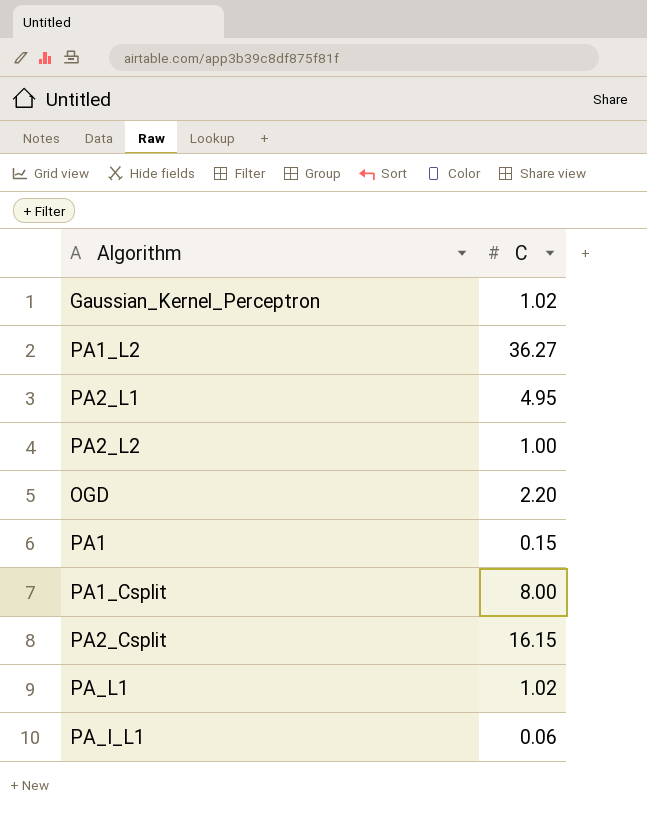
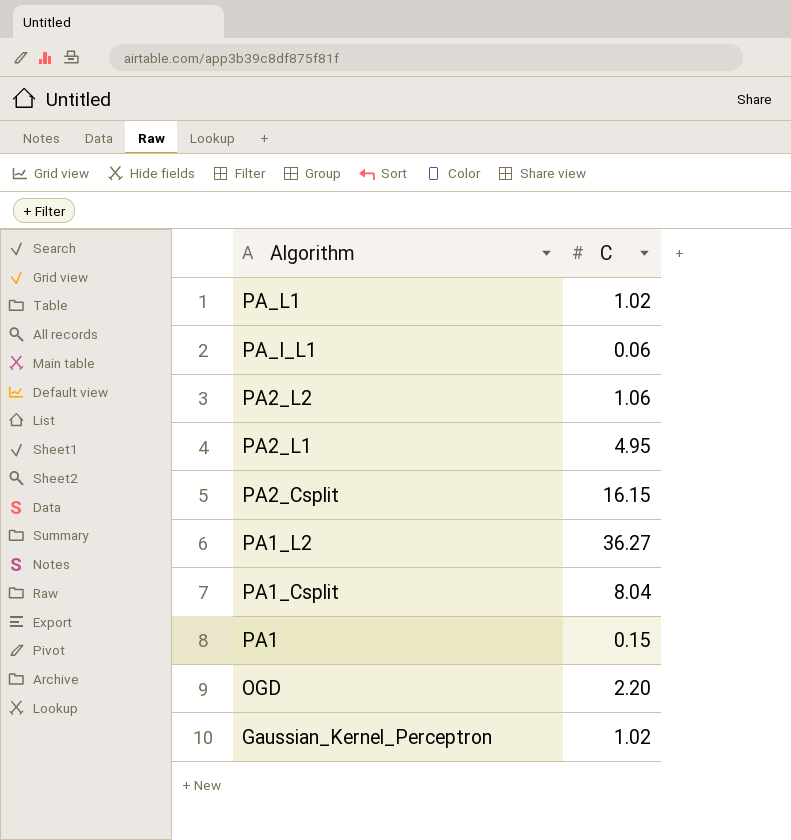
row order: none -> Algorithm descending
PA2_L2 | C: 1.00 -> 1.06
PA1_Csplit | C: 8.00 -> 8.04

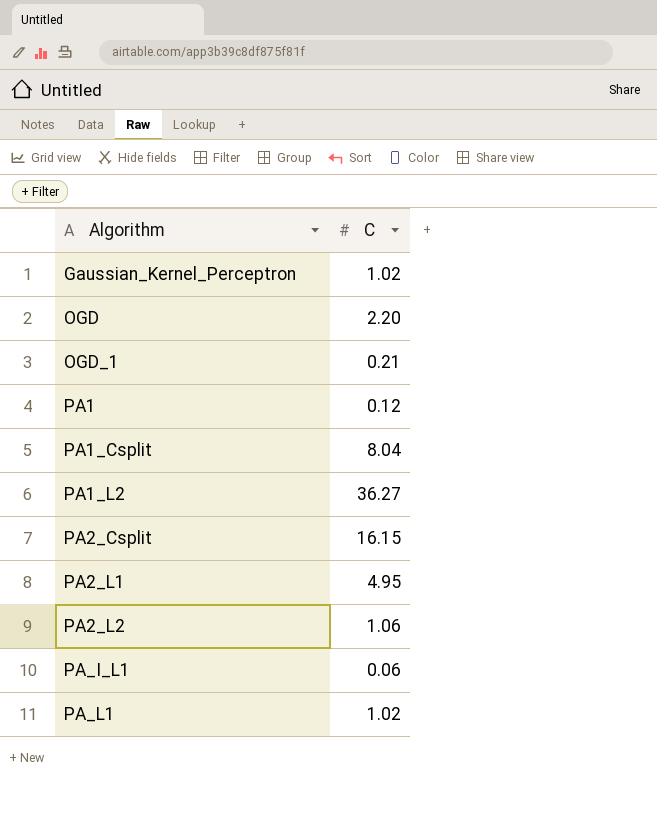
row order: Algorithm descending -> Algorithm ascending
row OGD_1: none -> 0.21
PA1 | C: 0.15 -> 0.12

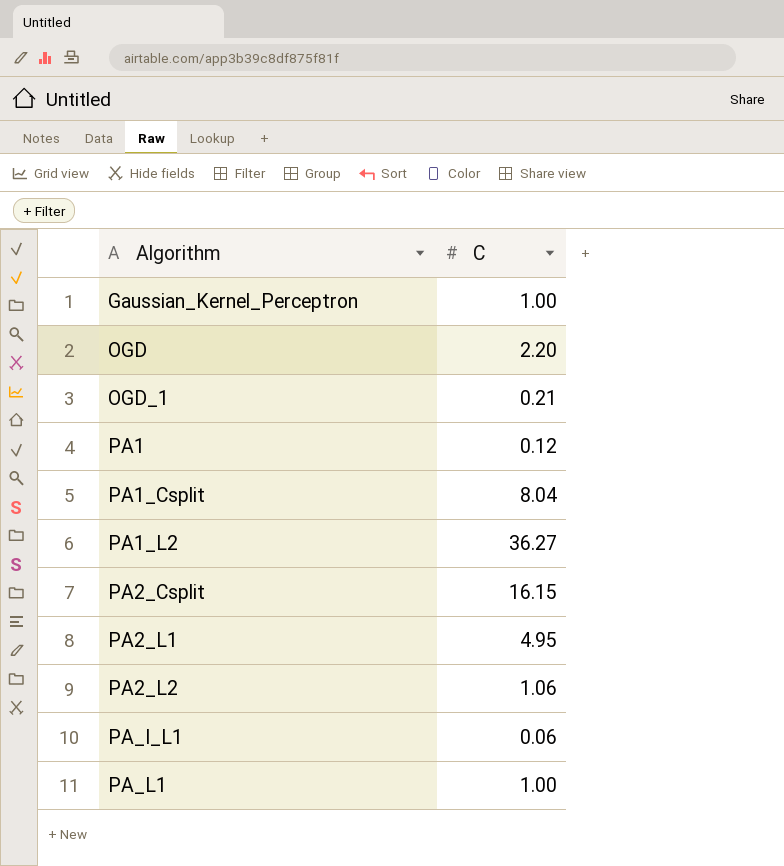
Gaussian_Kernel_Perceptron | C: 1.02 -> 1.00
PA_L1 | C: 1.02 -> 1.00

